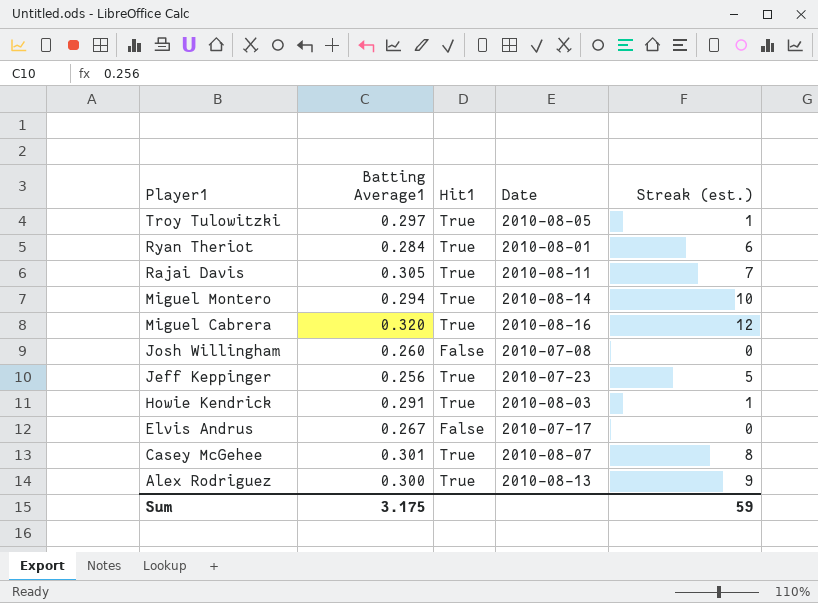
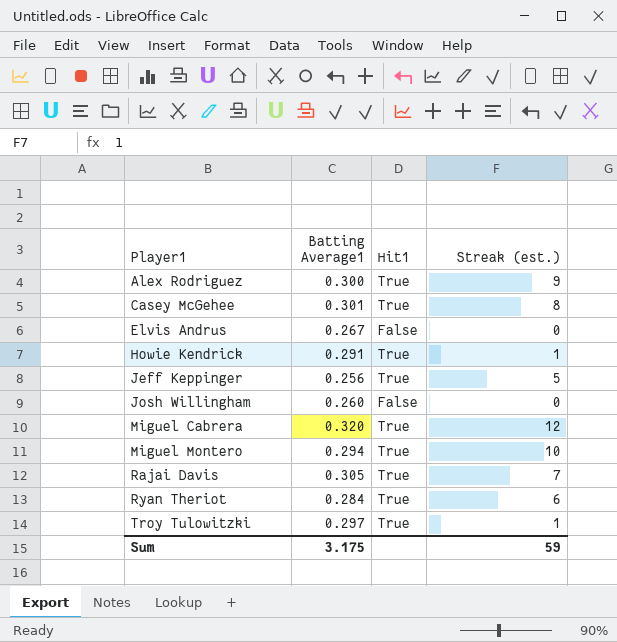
row order: Player1 descending -> Player1 ascending
column Date | position: 4 -> none

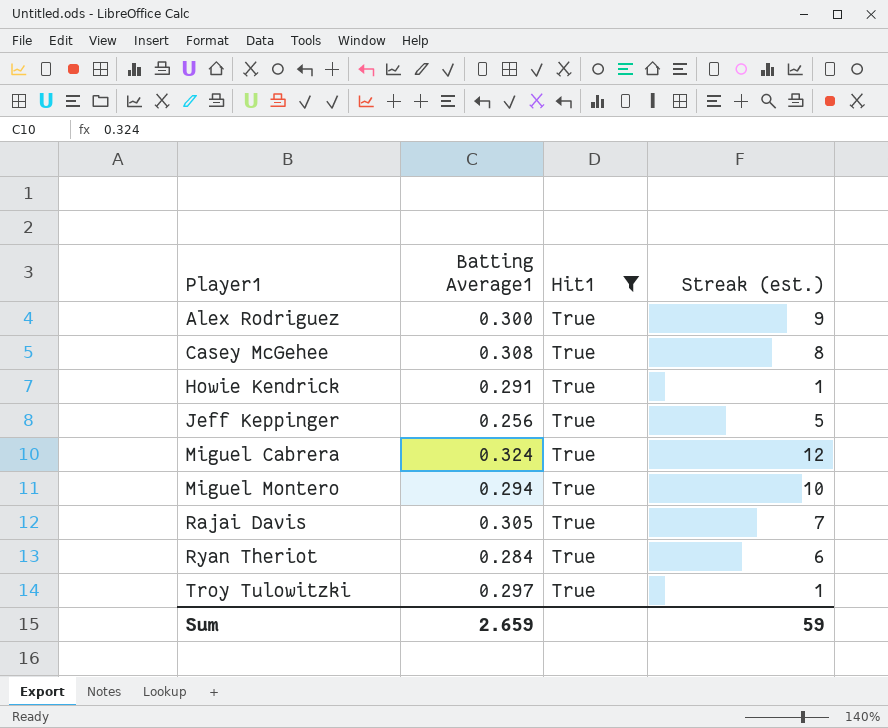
filter: none -> Hit1 = True
Casey McGehee | Batting Average1: 0.301 -> 0.308
Miguel Cabrera | Batting Average1: 0.320 -> 0.324
Sum | Batting Average1: 3.175 -> 2.659

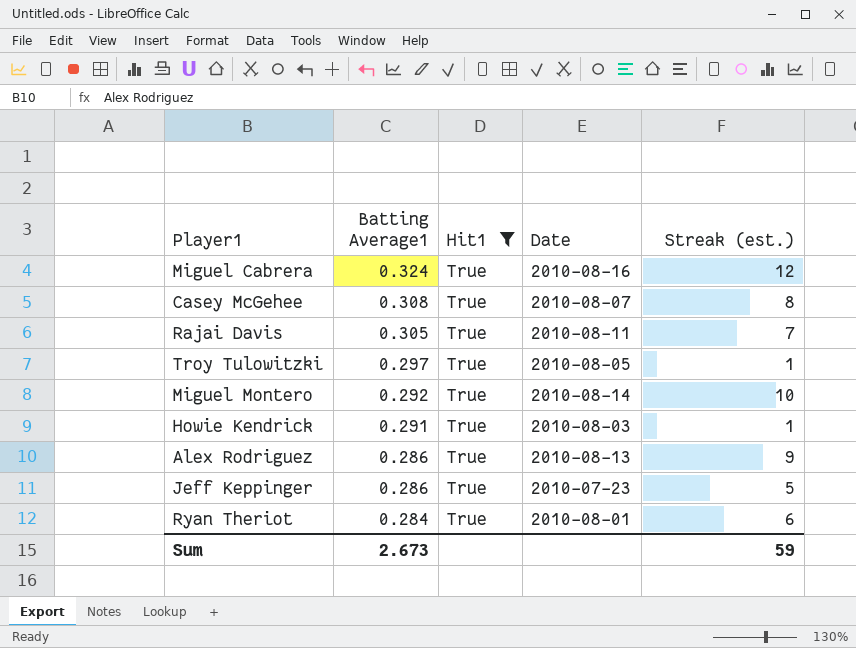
row order: Player1 ascending -> Batting Average1 descending
column Date | position: none -> 4
Miguel Montero | Batting Average1: 0.294 -> 0.292
Alex Rodriguez | Batting Average1: 0.300 -> 0.286
Jeff Keppinger | Batting Average1: 0.256 -> 0.286
Sum | Batting Average1: 2.659 -> 2.673

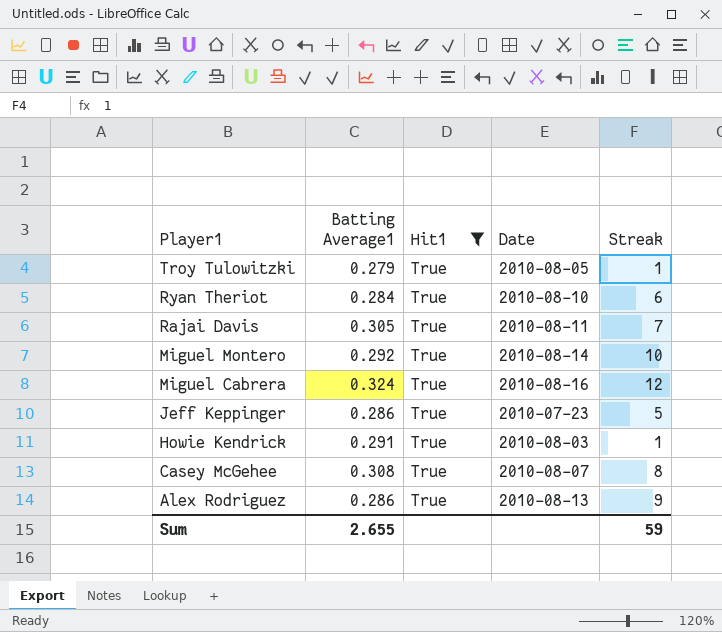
row order: Batting Average1 descending -> Player1 descending
column name: Streak (est.) -> Streak
Troy Tulowitzki | Batting Average1: 0.297 -> 0.279
Ryan Theriot | Date: 2010-08-01 -> 2010-08-10
Sum | Batting Average1: 2.673 -> 2.655

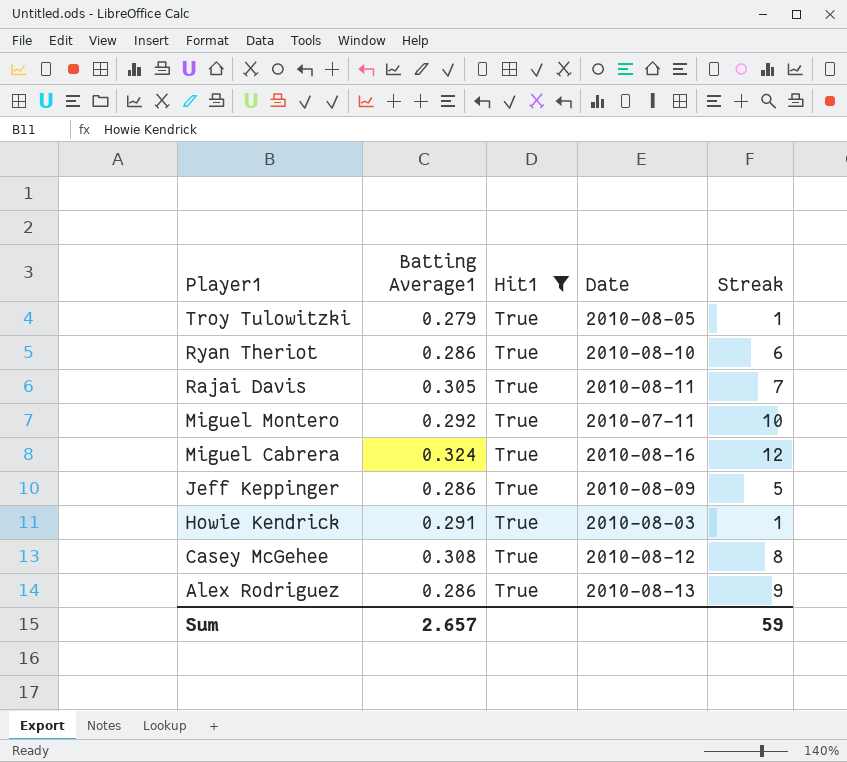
Ryan Theriot | Batting Average1: 0.284 -> 0.286
Miguel Montero | Date: 2010-08-14 -> 2010-07-11
Jeff Keppinger | Date: 2010-07-23 -> 2010-08-09
Casey McGehee | Date: 2010-08-07 -> 2010-08-12
Sum | Batting Average1: 2.655 -> 2.657

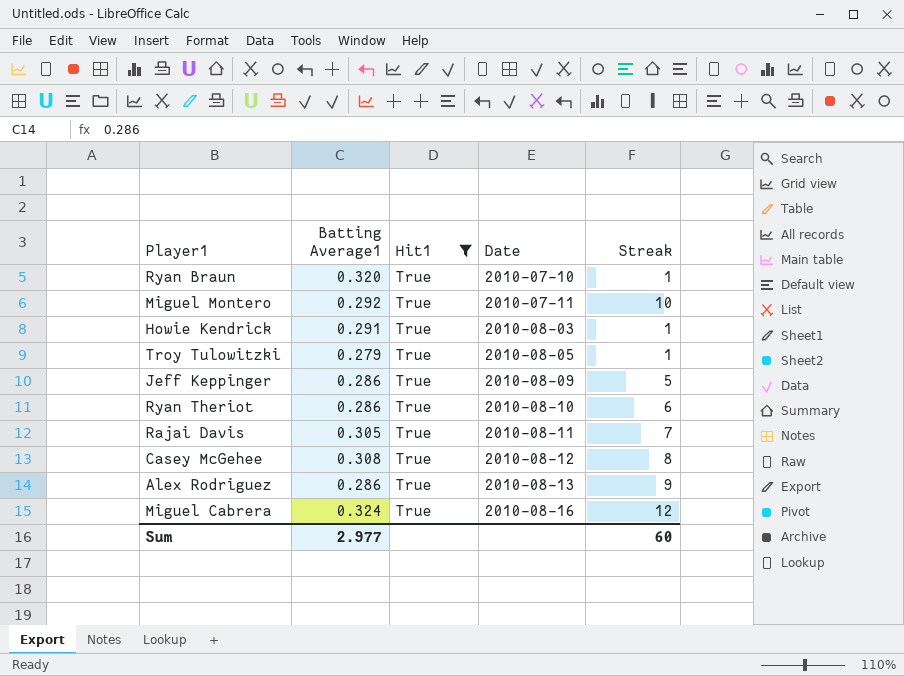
row order: Player1 descending -> Date ascending
row Ryan Braun: none -> 0.320 | True | 2010-07-10 | 1
Sum | Batting Average1: 2.657 -> 2.977
Sum | Streak: 59 -> 60

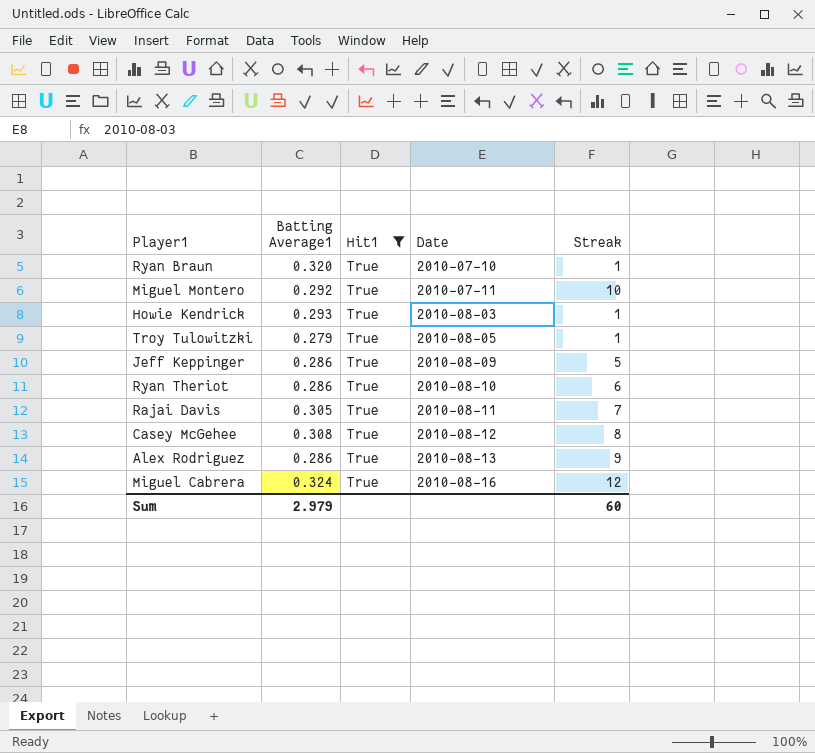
Howie Kendrick | Batting Average1: 0.291 -> 0.293
Sum | Batting Average1: 2.977 -> 2.979

